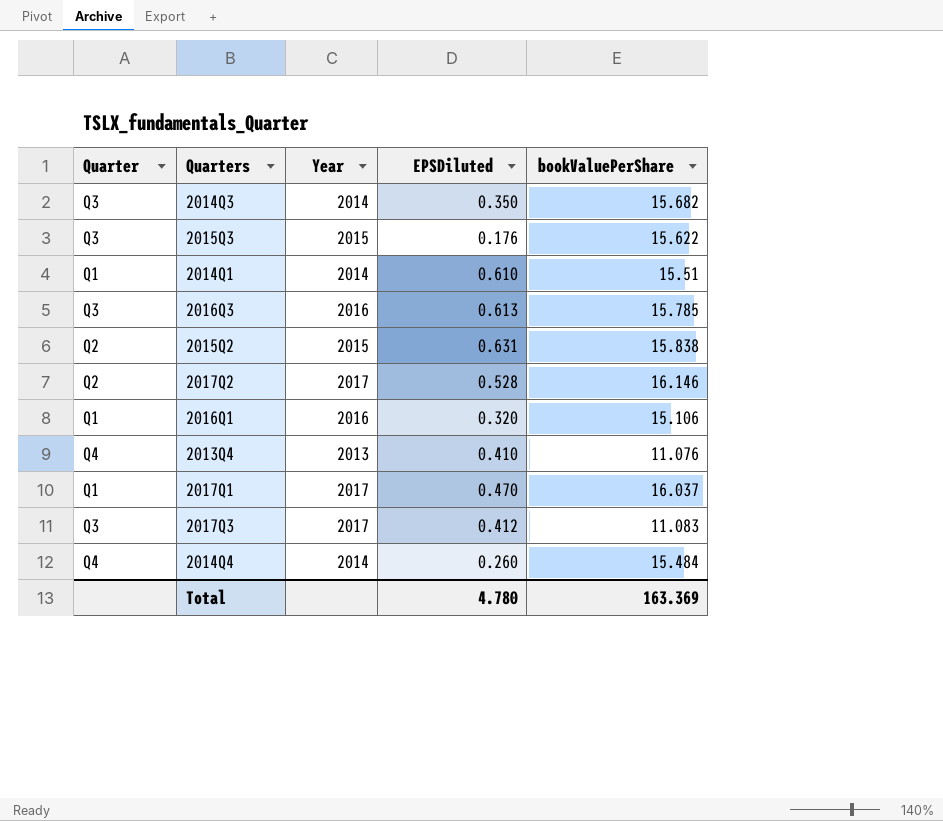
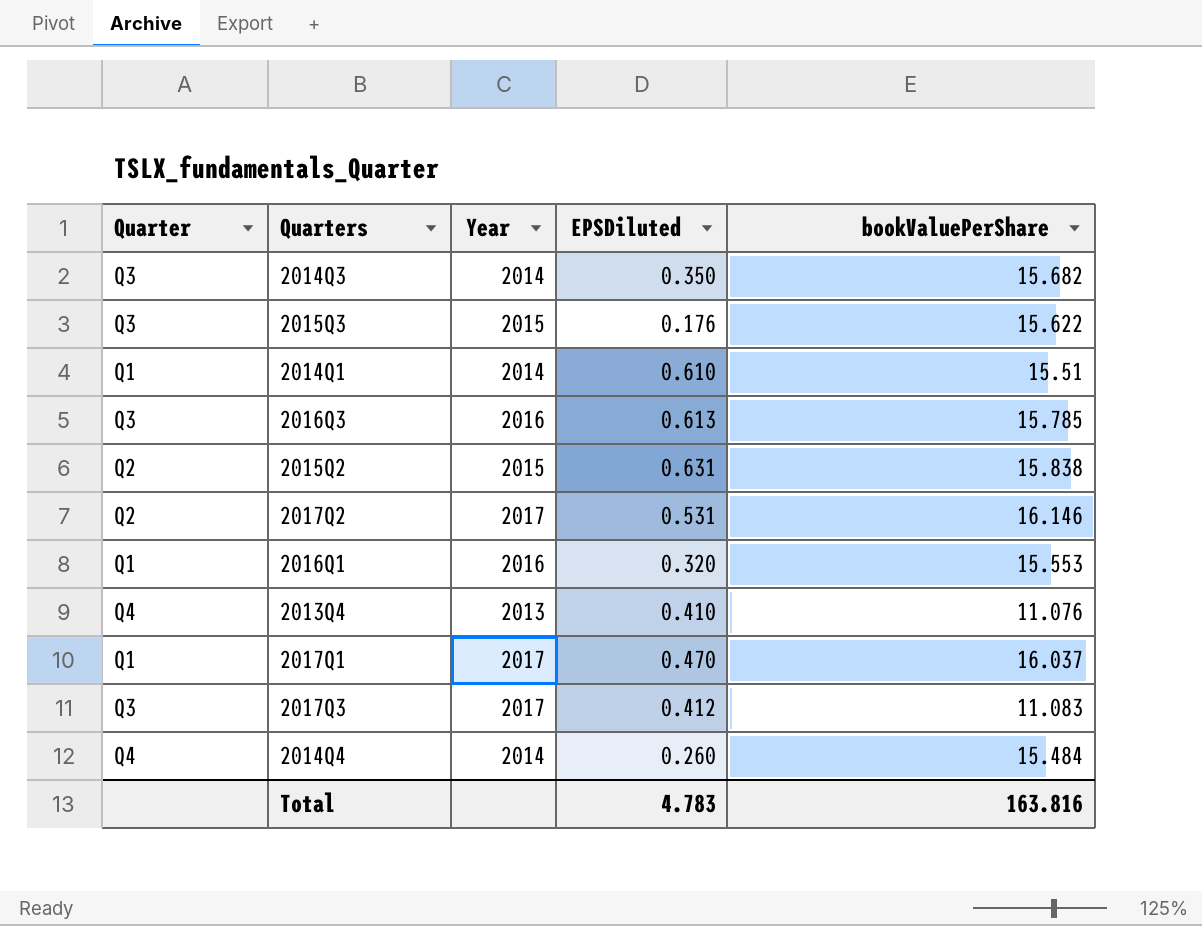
2017Q2 | EPSDiluted: 0.528 -> 0.531
2016Q1 | bookValuePerShare: 15.106 -> 15.553
Total | EPSDiluted: 4.780 -> 4.783
Total | bookValuePerShare: 163.369 -> 163.816

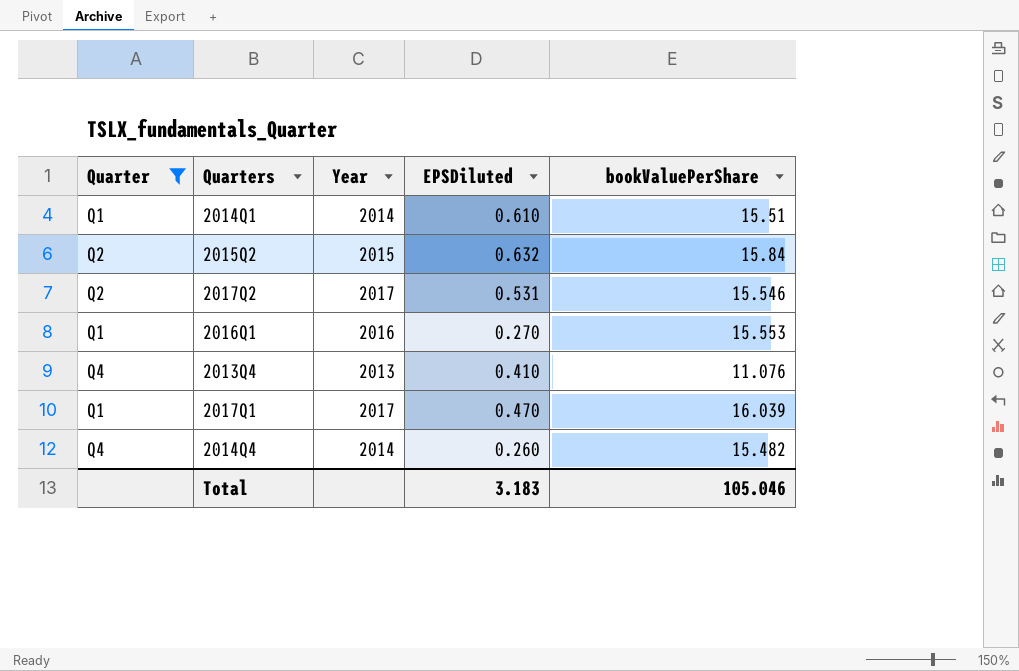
filter: none -> Quarter != Q3
2015Q2 | EPSDiluted: 0.631 -> 0.632
2015Q2 | bookValuePerShare: 15.838 -> 15.84
2017Q2 | bookValuePerShare: 16.146 -> 15.546
2016Q1 | EPSDiluted: 0.320 -> 0.270
2017Q1 | bookValuePerShare: 16.037 -> 16.039
2014Q4 | bookValuePerShare: 15.484 -> 15.482
Total | EPSDiluted: 4.783 -> 3.183
Total | bookValuePerShare: 163.816 -> 105.046

